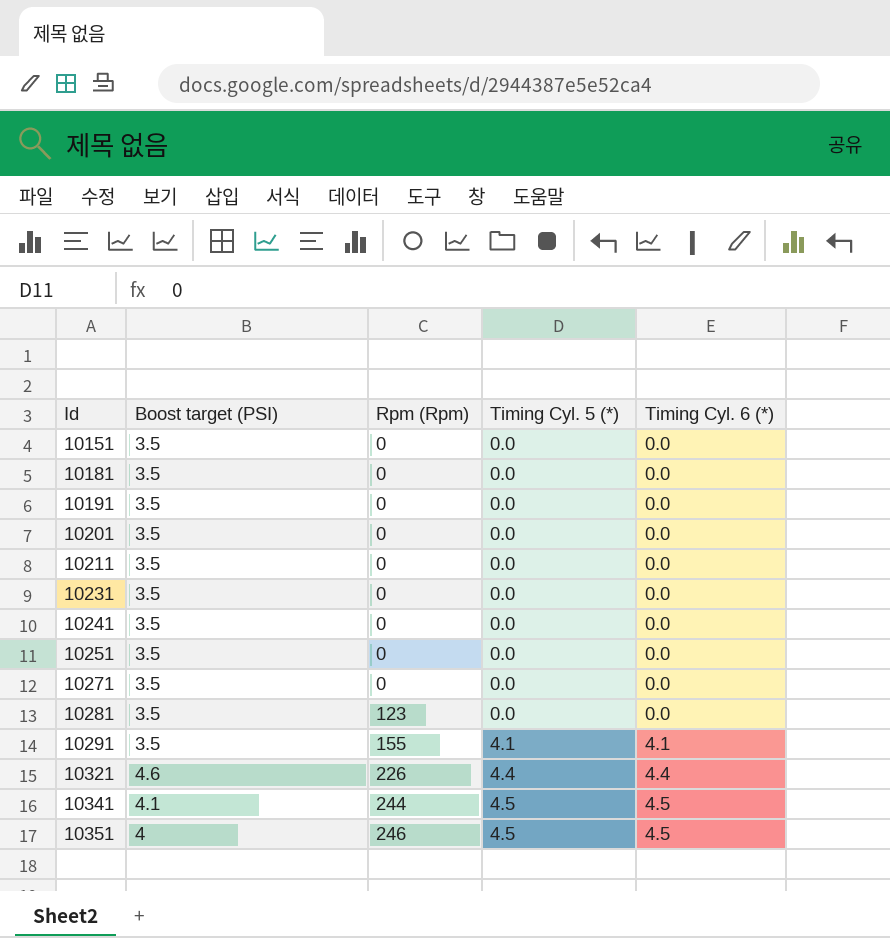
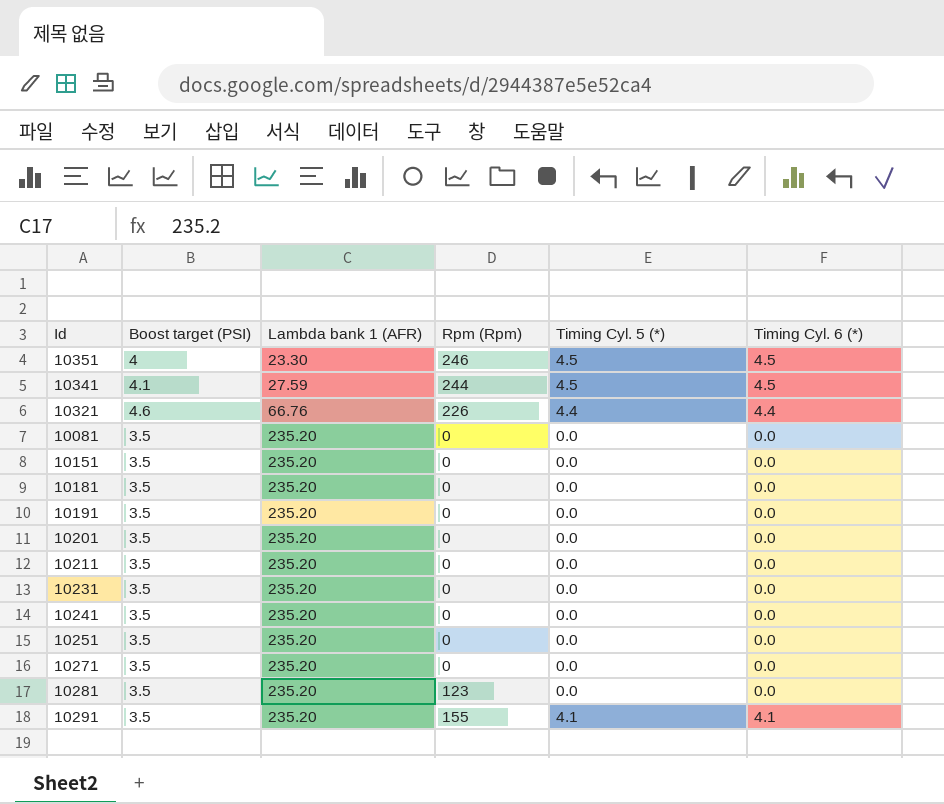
row order: Id ascending -> Lambda bank 1 (AFR) ascending
column Lambda bank 1 (AFR) | position: none -> 3
row 10081: none -> 3.5 | 235.20 | 0 | 0.0 | 0.0

